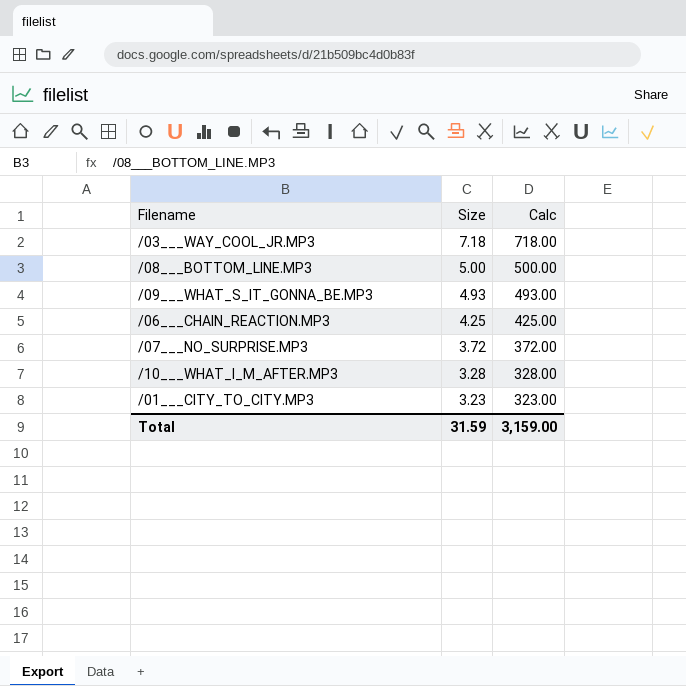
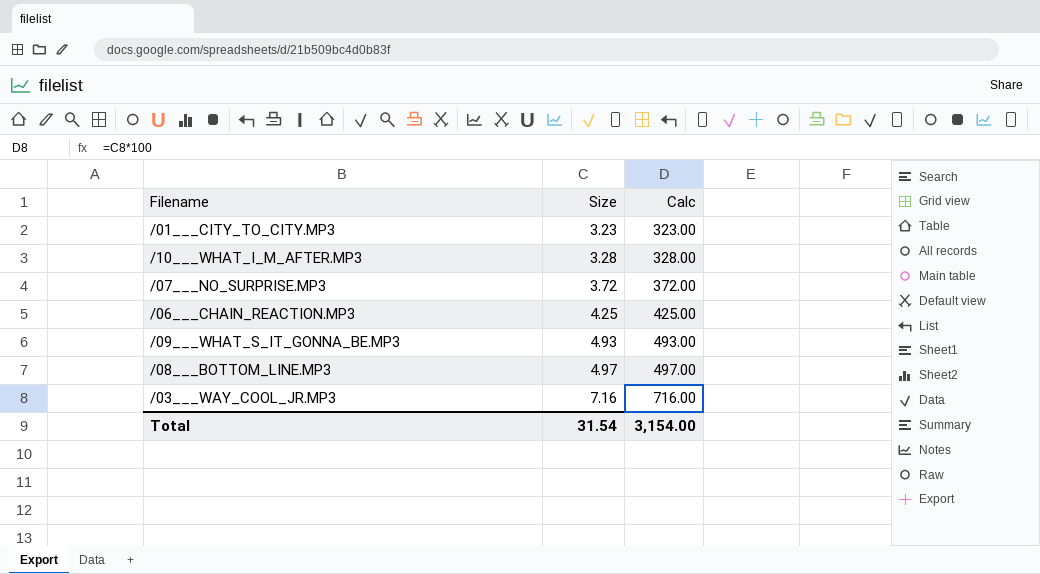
row order: Size descending -> Size ascending
/08___BOTTOM_LINE.MP3 | Size: 5.00 -> 4.97
/08___BOTTOM_LINE.MP3 | Calc: 500.00 -> 497.00
/03___WAY_COOL_JR.MP3 | Size: 7.18 -> 7.16
/03___WAY_COOL_JR.MP3 | Calc: 718.00 -> 716.00
Total | Size: 31.59 -> 31.54
Total | Calc: 3,159.00 -> 3,154.00

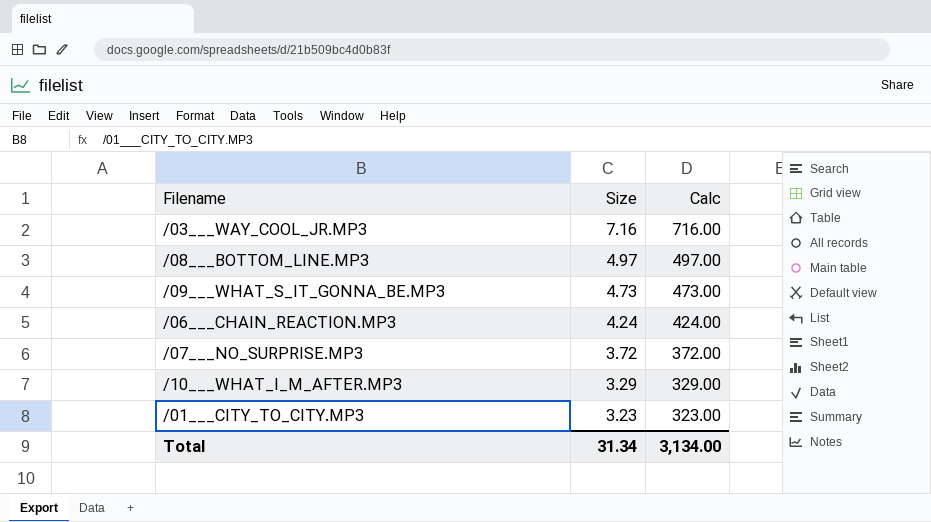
row order: Size ascending -> Size descending
/09___WHAT_S_IT_GONNA_BE.MP3 | Size: 4.93 -> 4.73
/09___WHAT_S_IT_GONNA_BE.MP3 | Calc: 493.00 -> 473.00
/06___CHAIN_REACTION.MP3 | Size: 4.25 -> 4.24
/06___CHAIN_REACTION.MP3 | Calc: 425.00 -> 424.00
/10___WHAT_I_M_AFTER.MP3 | Size: 3.28 -> 3.29
/10___WHAT_I_M_AFTER.MP3 | Calc: 328.00 -> 329.00
Total | Size: 31.54 -> 31.34
Total | Calc: 3,154.00 -> 3,134.00

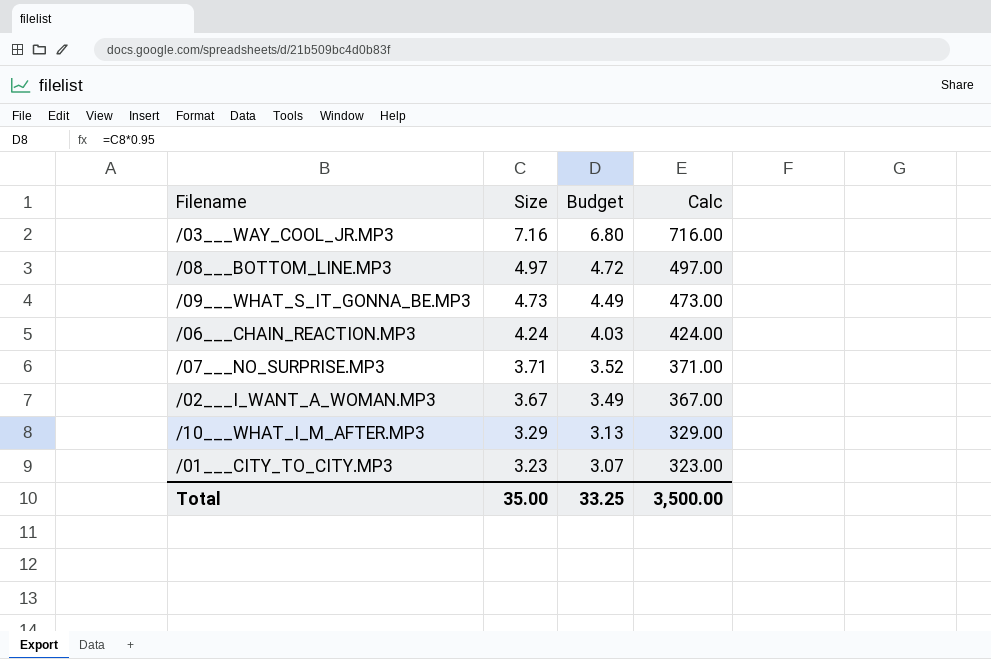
column Budget | formula: none -> [Size] * 0.95
/07___NO_SURPRISE.MP3 | Size: 3.72 -> 3.71
/07___NO_SURPRISE.MP3 | Calc: 372.00 -> 371.00
row /02___I_WANT_A_WOMAN.MP3: none -> 3.67 | 3.49 | 367.00
Total | Size: 31.34 -> 35.00
Total | Calc: 3,134.00 -> 3,500.00

